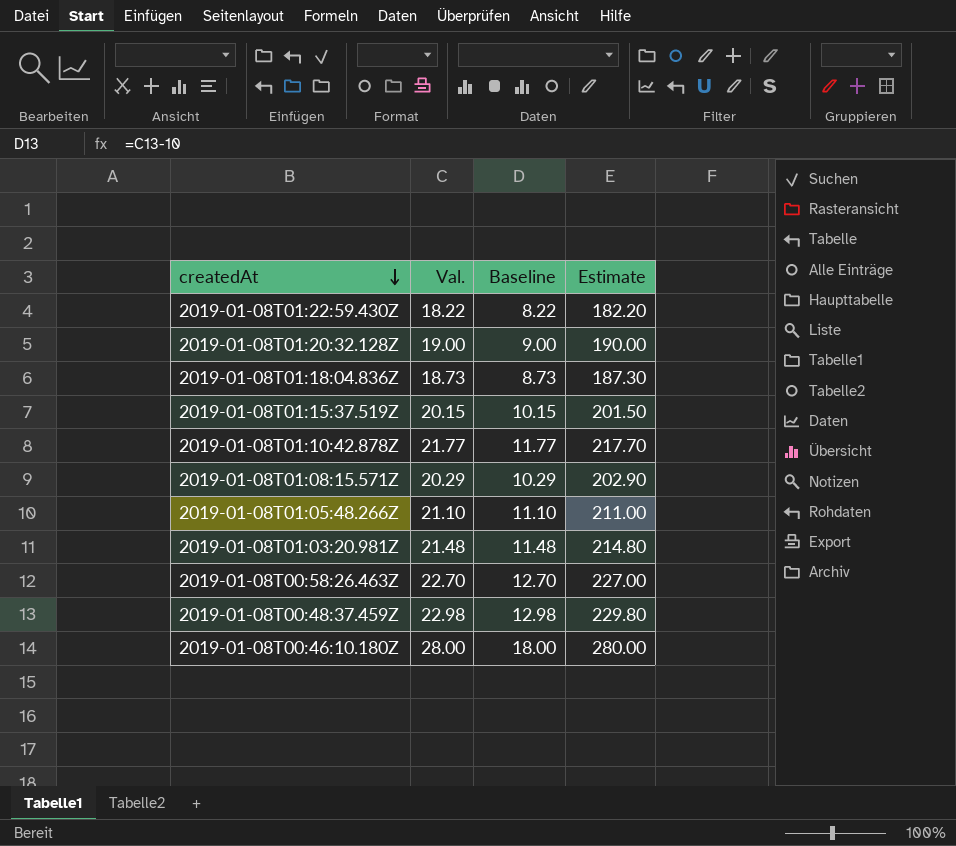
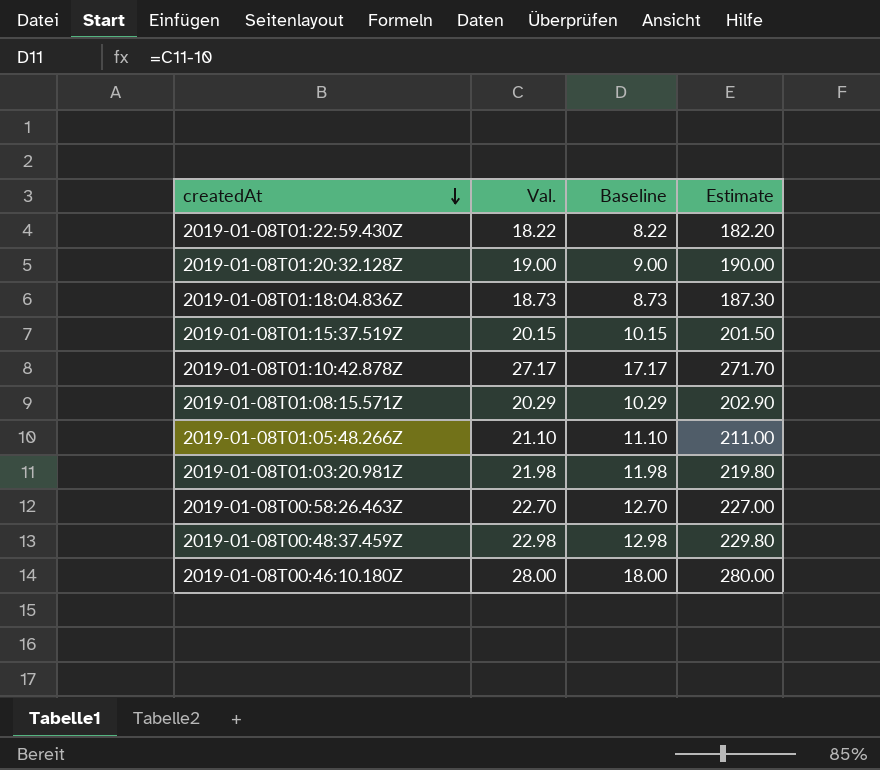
2019-01-08T01:10:42.878Z | Val.: 21.77 -> 27.17
2019-01-08T01:10:42.878Z | Baseline: 11.77 -> 17.17
2019-01-08T01:10:42.878Z | Estimate: 217.70 -> 271.70
2019-01-08T01:03:20.981Z | Val.: 21.48 -> 21.98
2019-01-08T01:03:20.981Z | Baseline: 11.48 -> 11.98
2019-01-08T01:03:20.981Z | Estimate: 214.80 -> 219.80

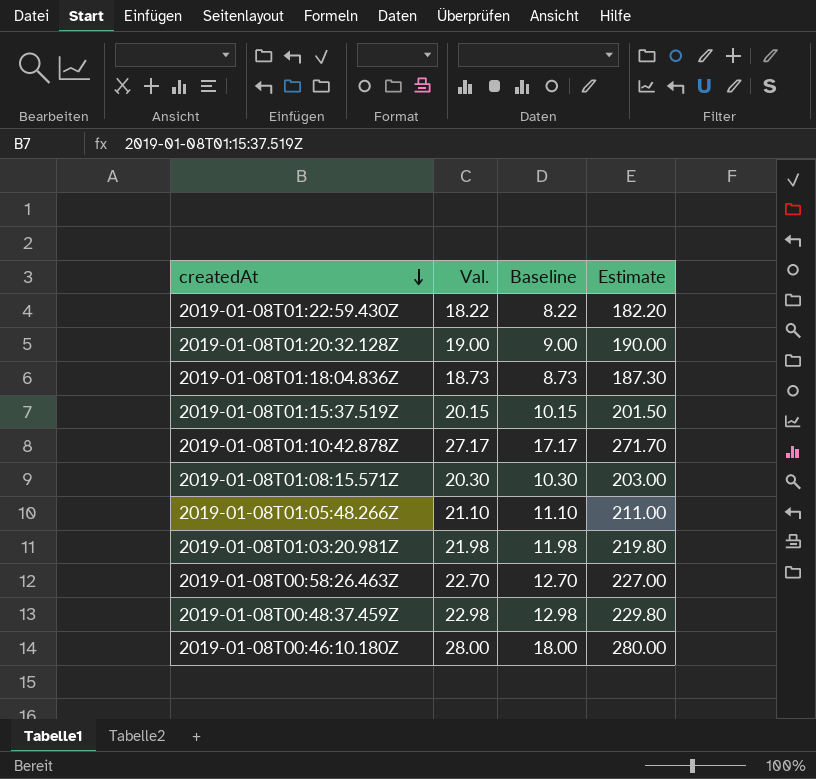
2019-01-08T01:08:15.571Z | Val.: 20.29 -> 20.30
2019-01-08T01:08:15.571Z | Baseline: 10.29 -> 10.30
2019-01-08T01:08:15.571Z | Estimate: 202.90 -> 203.00

